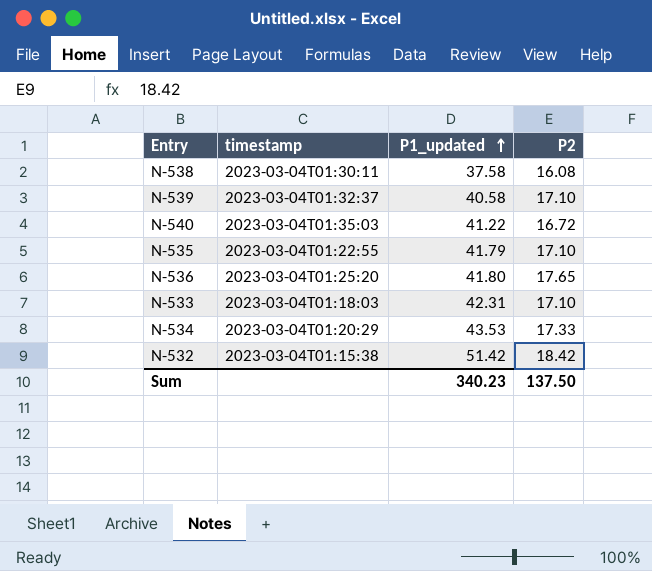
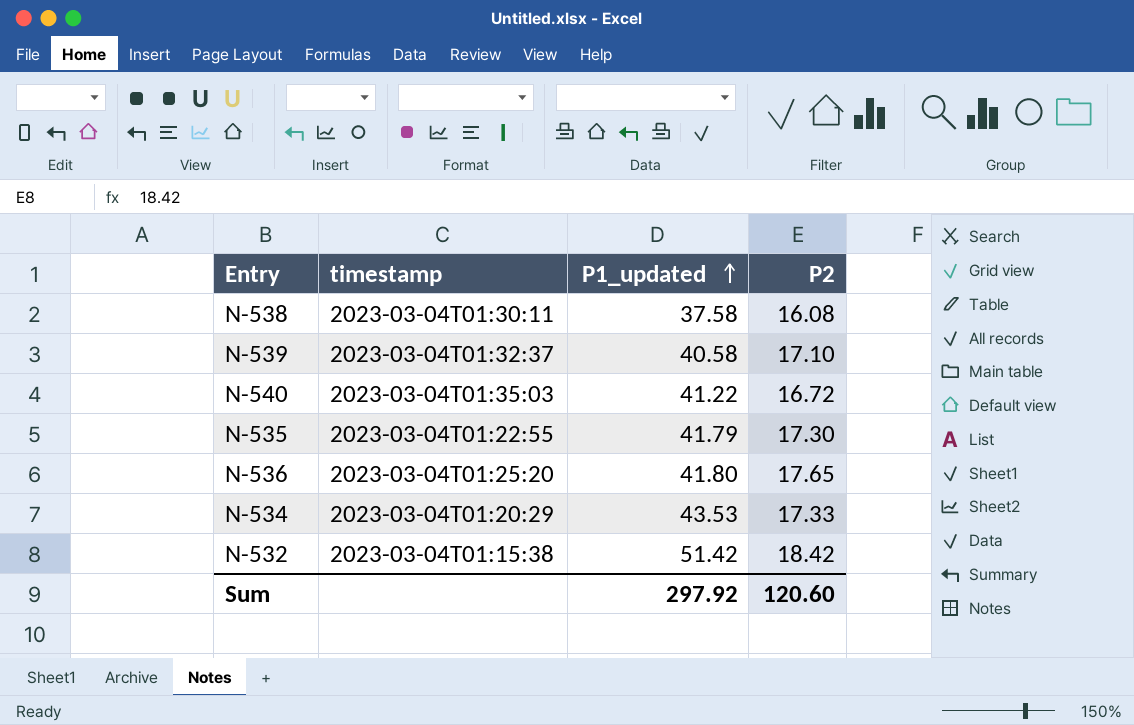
row N-533: 2023-03-04T01:18:03 | 42.31 | 17.10 -> none
N-535 | P2: 17.10 -> 17.30
Sum | P1_updated: 340.23 -> 297.92
Sum | P2: 137.50 -> 120.60

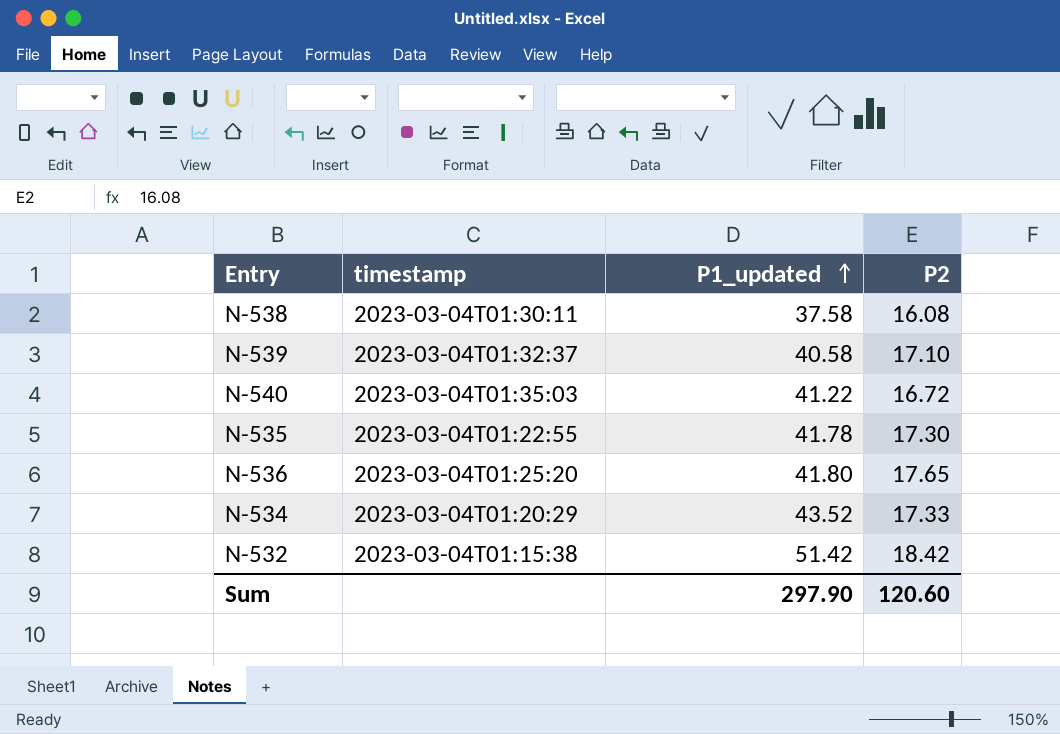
N-535 | P1_updated: 41.79 -> 41.78
N-534 | P1_updated: 43.53 -> 43.52
Sum | P1_updated: 297.92 -> 297.90

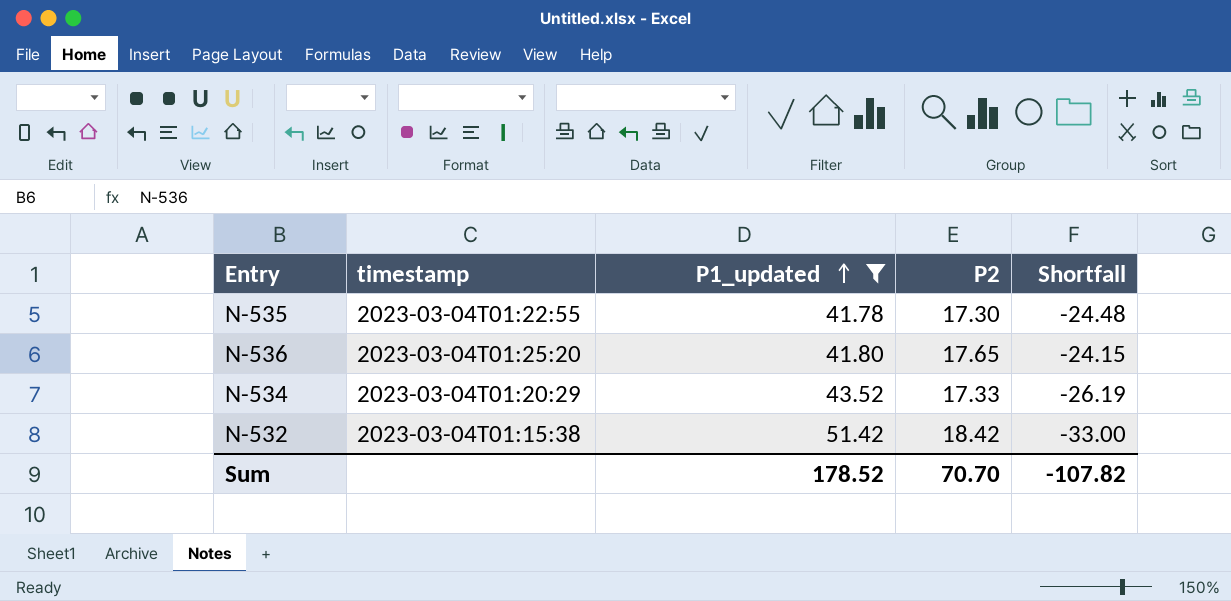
filter: none -> P1_updated >= 41.78
column Shortfall | formula: none -> [P2] - [P1_updated]
Sum | P1_updated: 297.90 -> 178.52
Sum | P2: 120.60 -> 70.70

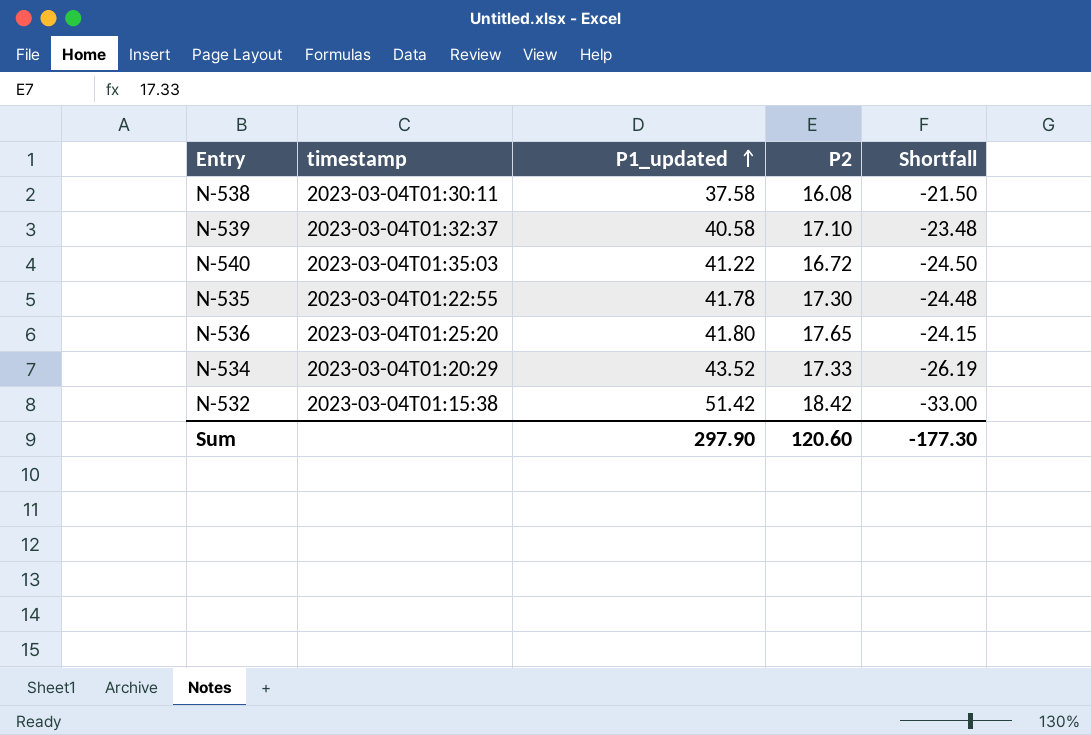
filter: P1_updated >= 41.78 -> none
Sum | P1_updated: 178.52 -> 297.90
Sum | P2: 70.70 -> 120.60
Sum | Shortfall: -107.82 -> -177.30

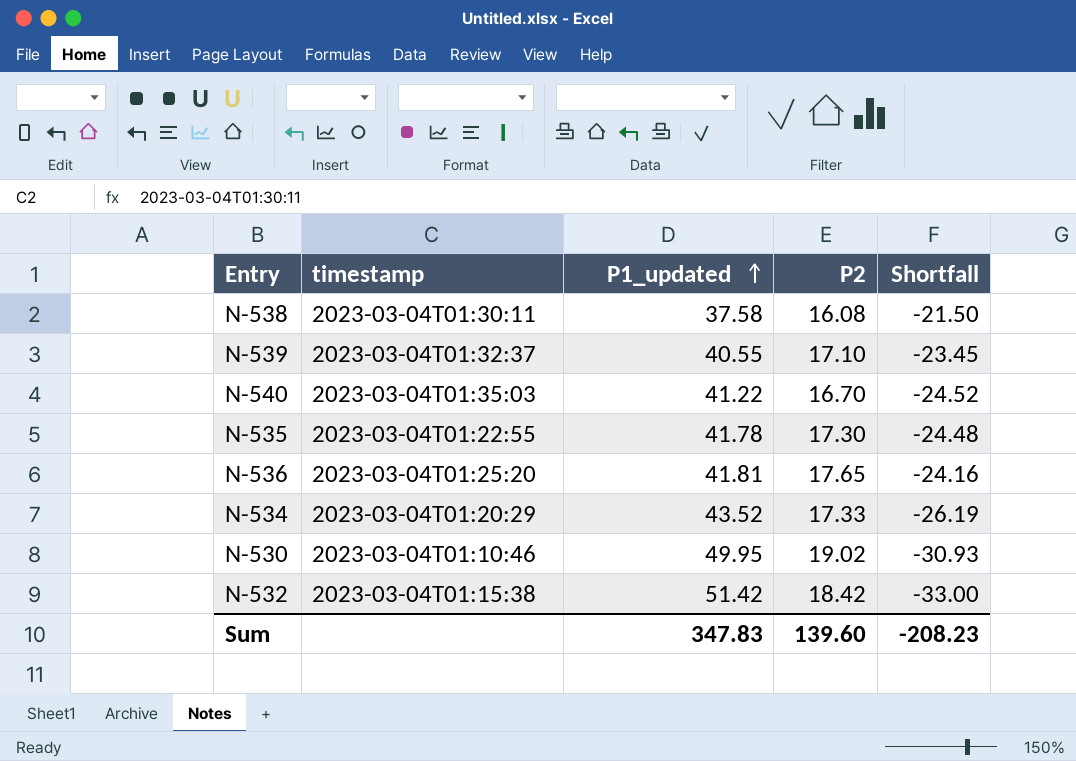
N-539 | P1_updated: 40.58 -> 40.55
N-539 | Shortfall: -23.48 -> -23.45
N-540 | P2: 16.72 -> 16.70
N-540 | Shortfall: -24.50 -> -24.52
N-536 | P1_updated: 41.80 -> 41.81
N-536 | Shortfall: -24.15 -> -24.16
row N-530: none -> 2023-03-04T01:10:46 | 49.95 | 19.02 | -30.93
Sum | P1_updated: 297.90 -> 347.83
Sum | P2: 120.60 -> 139.60
Sum | Shortfall: -177.30 -> -208.23

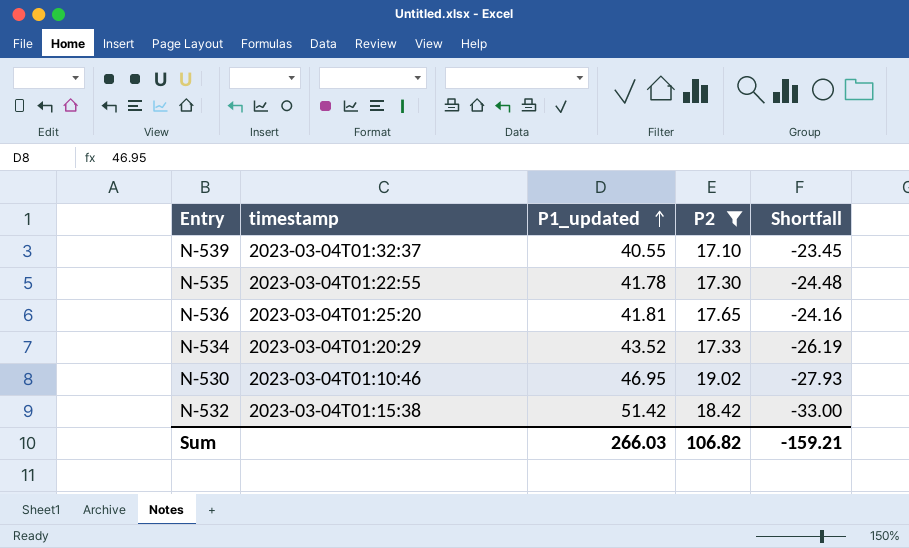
filter: none -> P2 >= 17.10
N-530 | P1_updated: 49.95 -> 46.95
N-530 | Shortfall: -30.93 -> -27.93
Sum | P1_updated: 347.83 -> 266.03
Sum | P2: 139.60 -> 106.82
Sum | Shortfall: -208.23 -> -159.21

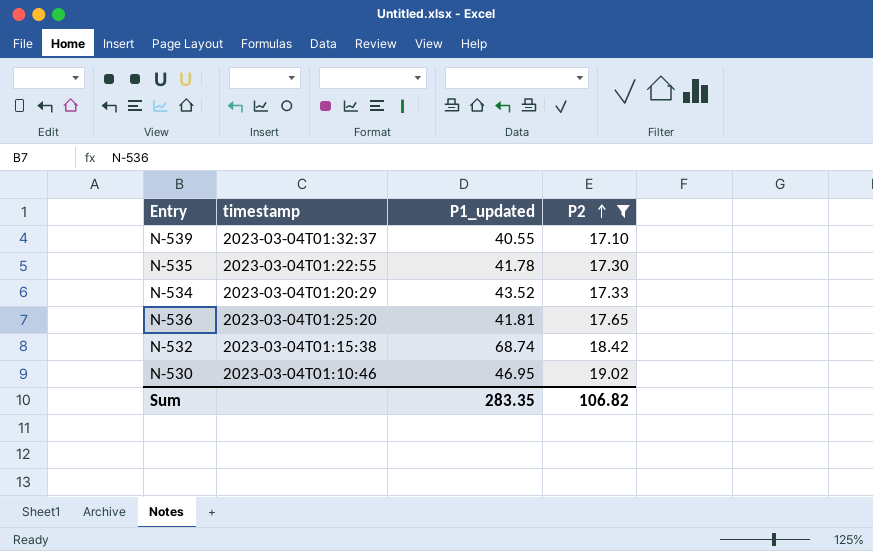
row order: P1_updated ascending -> P2 ascending
column Shortfall | formula: [P2] - [P1_updated] -> none
N-532 | P1_updated: 51.42 -> 68.74
Sum | P1_updated: 266.03 -> 283.35

